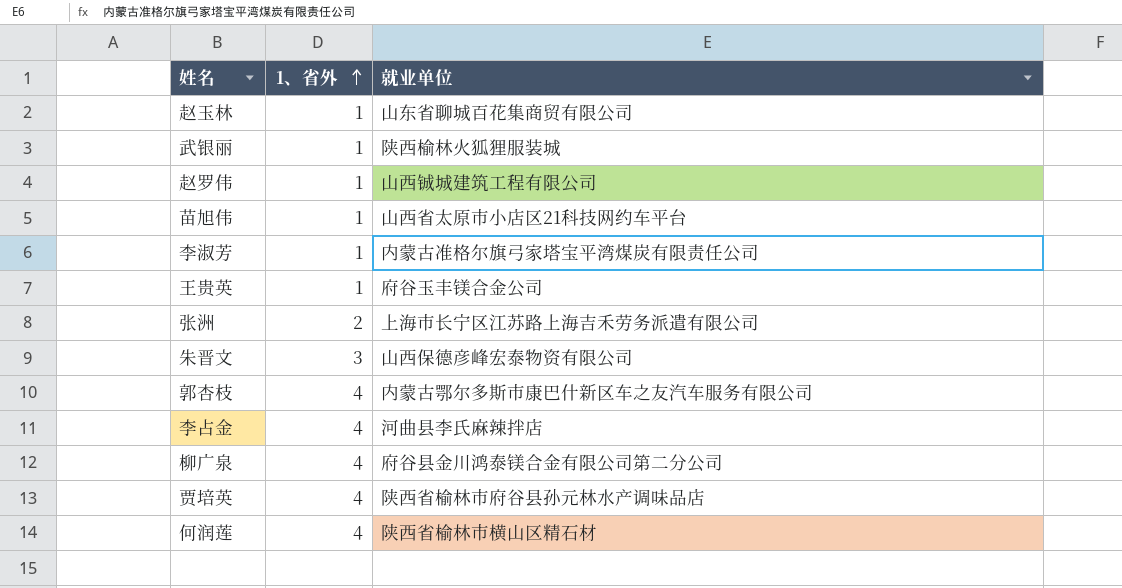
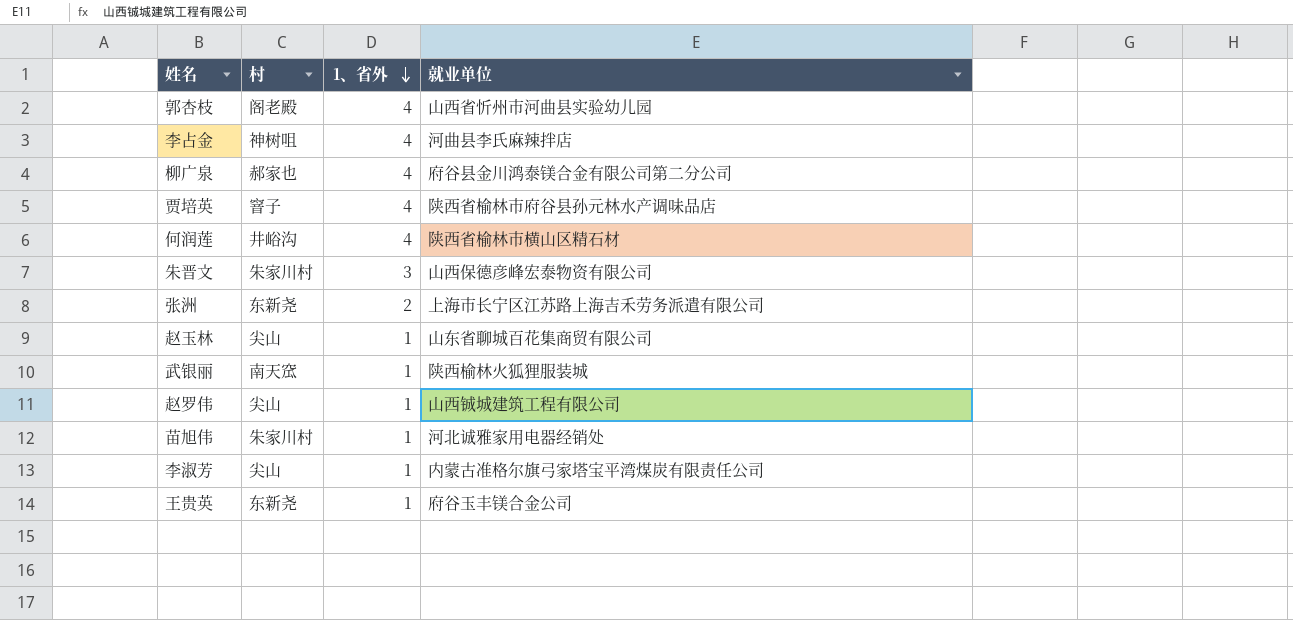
row order: 1、省外 ascending -> 1、省外 descending
column 村 | position: none -> 2
郭杏枝 | 就业单位: 内蒙古鄂尔多斯市康巴什新区车之友汽车服务有限公司 -> 山西省忻州市河曲县实验幼儿园
苗旭伟 | 就业单位: 山西省太原市小店区21科技网约车平台 -> 河北诚雅家用电器经销处

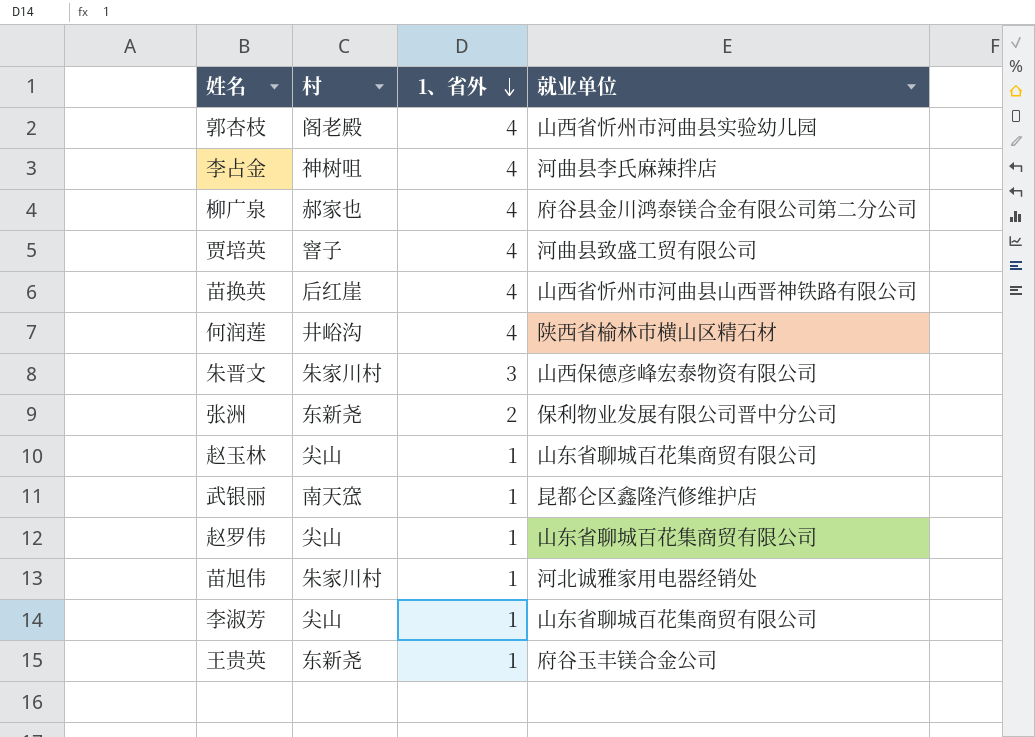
贾培英 | 就业单位: 陕西省榆林市府谷县孙元林水产调味品店 -> 河曲县致盛工贸有限公司
row 苗换英: none -> 后红崖 | 4 | 山西省忻州市河曲县山西晋神铁路有限公司
张洲 | 就业单位: 上海市长宁区江苏路上海吉禾劳务派遣有限公司 -> 保利物业发展有限公司晋中分公司
武银丽 | 就业单位: 陕西榆林火狐狸服装城 -> 昆都仑区鑫隆汽修维护店
赵罗伟 | 就业单位: 山西铖城建筑工程有限公司 -> 山东省聊城百花集商贸有限公司
李淑芳 | 就业单位: 内蒙古准格尔旗弓家塔宝平湾煤炭有限责任公司 -> 山东省聊城百花集商贸有限公司

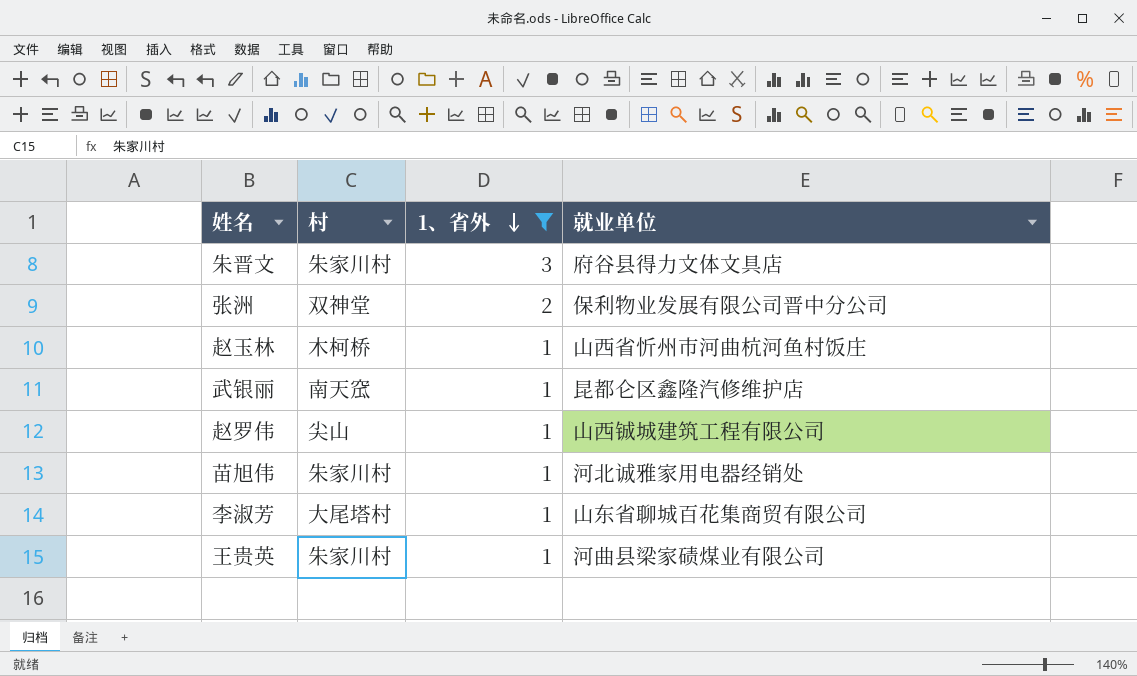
filter: none -> 1、省外 != 4
朱晋文 | 就业单位: 山西保德彦峰宏泰物资有限公司 -> 府谷县得力文体文具店
张洲 | 村: 东新尧 -> 双神堂
赵玉林 | 村: 尖山 -> 木柯桥
赵玉林 | 就业单位: 山东省聊城百花集商贸有限公司 -> 山西省忻州市河曲杭河鱼村饭庄
赵罗伟 | 就业单位: 山东省聊城百花集商贸有限公司 -> 山西铖城建筑工程有限公司
李淑芳 | 村: 尖山 -> 大尾塔村
王贵英 | 村: 东新尧 -> 朱家川村
王贵英 | 就业单位: 府谷玉丰镁合金公司 -> 河曲县梁家碛煤业有限公司

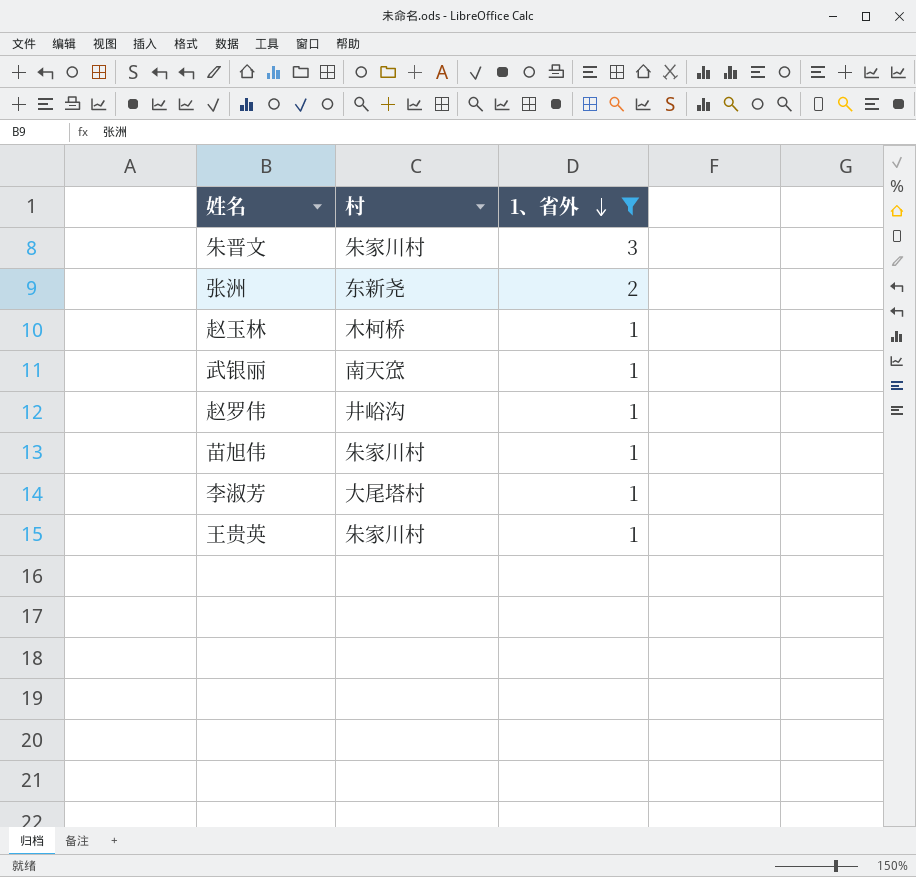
column 就业单位 | position: 4 -> none
张洲 | 村: 双神堂 -> 东新尧
赵罗伟 | 村: 尖山 -> 井峪沟

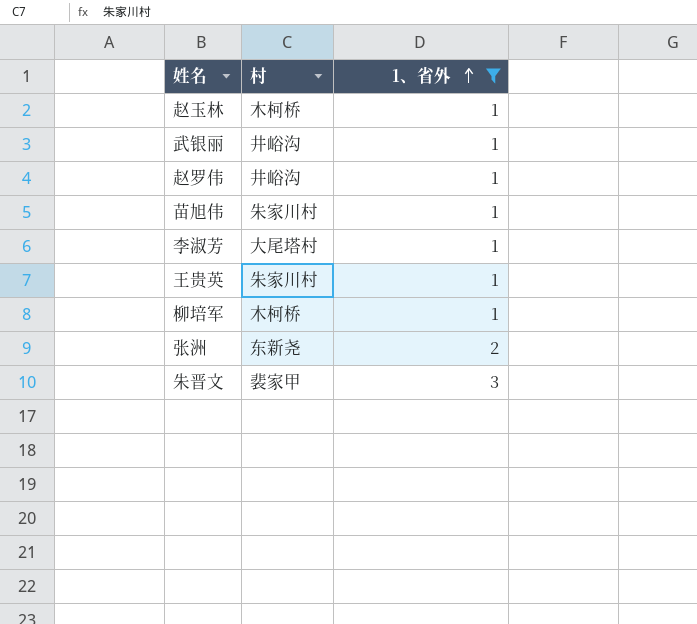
row order: 1、省外 descending -> 1、省外 ascending
武银丽 | 村: 南天窊 -> 井峪沟
row 柳培军: none -> 木柯桥 | 1
朱晋文 | 村: 朱家川村 -> 裴家甲

